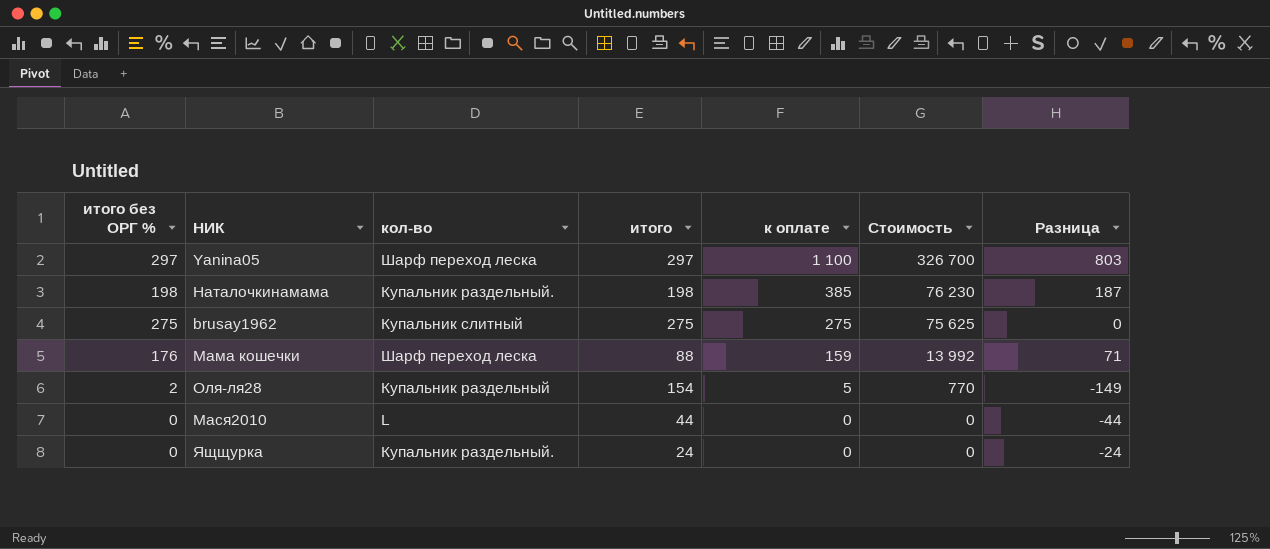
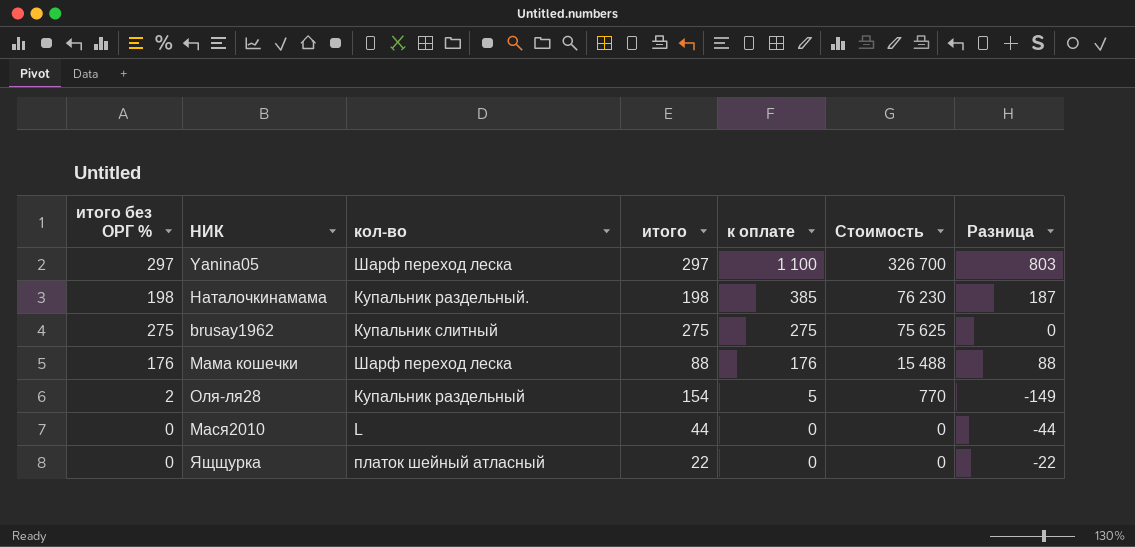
Мама кошечки | к оплате: 159 -> 176
Мама кошечки | Стоимость: 13 992 -> 15 488
Мама кошечки | Разница: 71 -> 88
Ящщурка | кол-во: Купальник раздельный. -> платок шейный атласный
Ящщурка | итого: 24 -> 22
Ящщурка | Разница: -24 -> -22

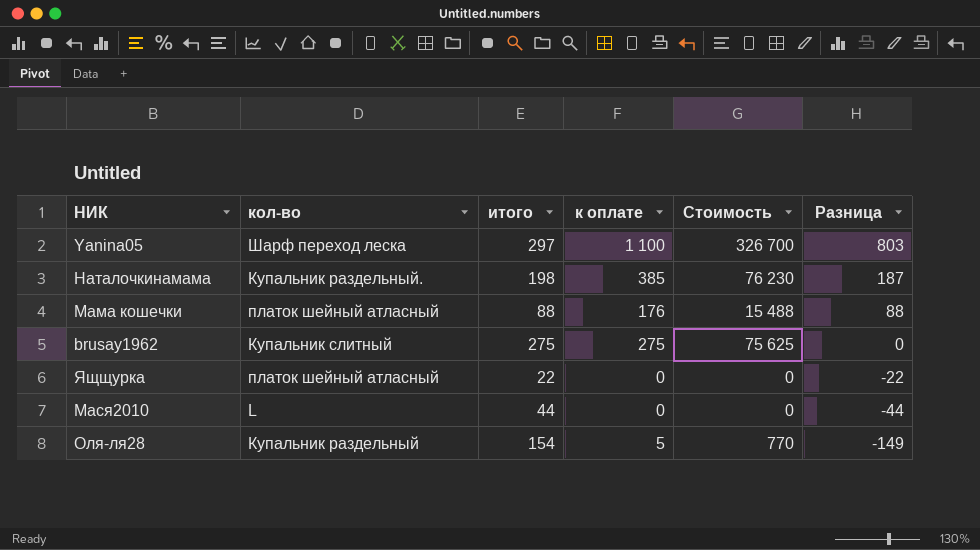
row order: к оплате descending -> Разница descending
column итого без ОРГ % | position: 1 -> none
Мама кошечки | кол-во: Шарф переход леска -> платок шейный атласный

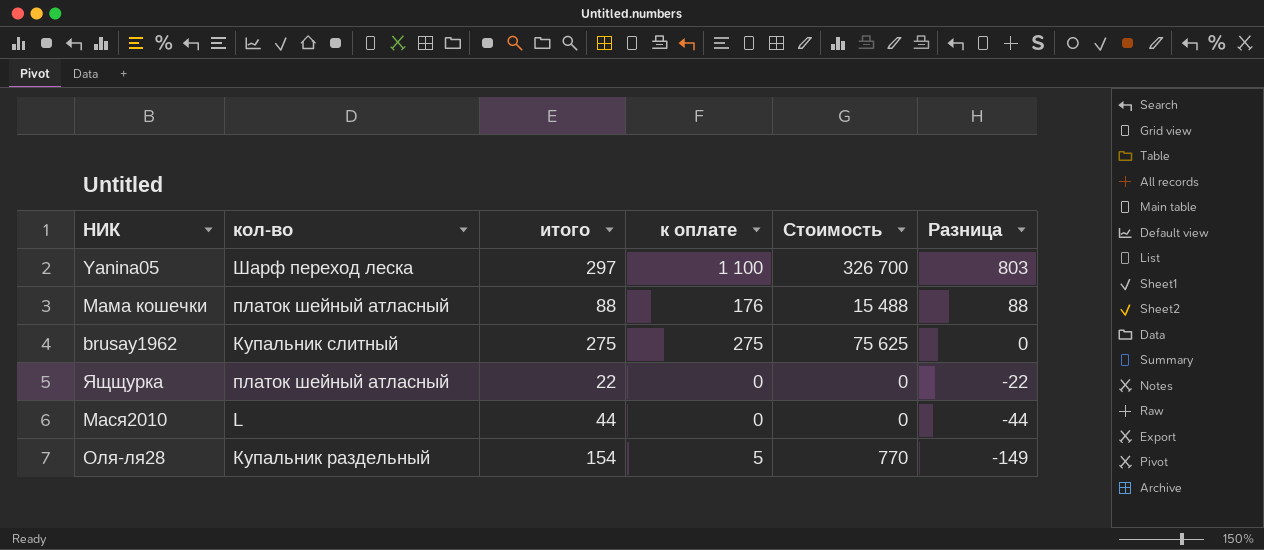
row Наталочкинамама: Купальник раздельный. | 198 | 385 | 76 230 | 187 -> none

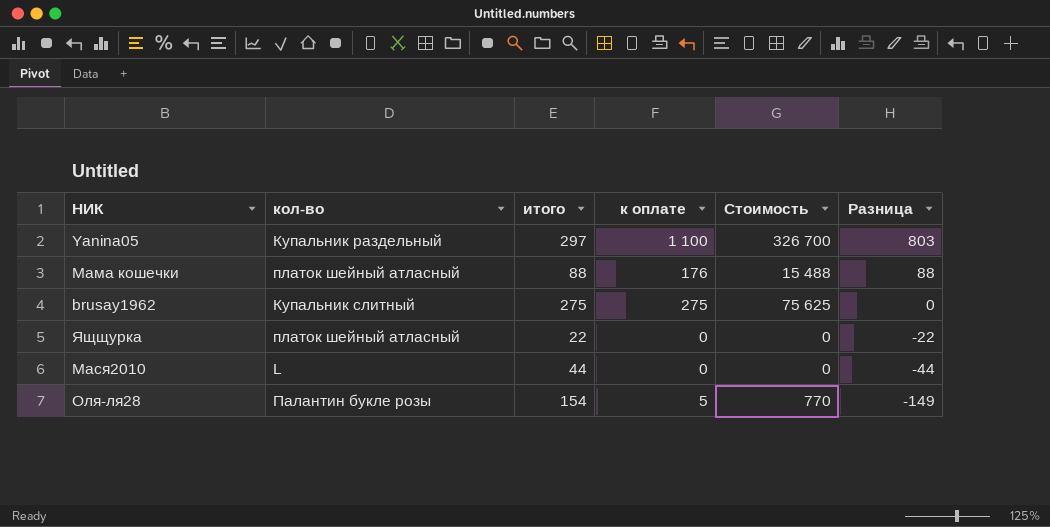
Yanina05 | кол-во: Шарф переход леска -> Купальник раздельный
Оля-ля28 | кол-во: Купальник раздельный -> Палантин букле розы

